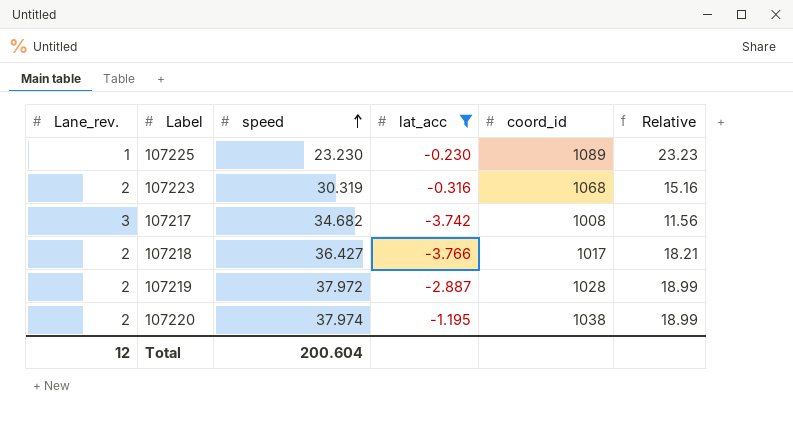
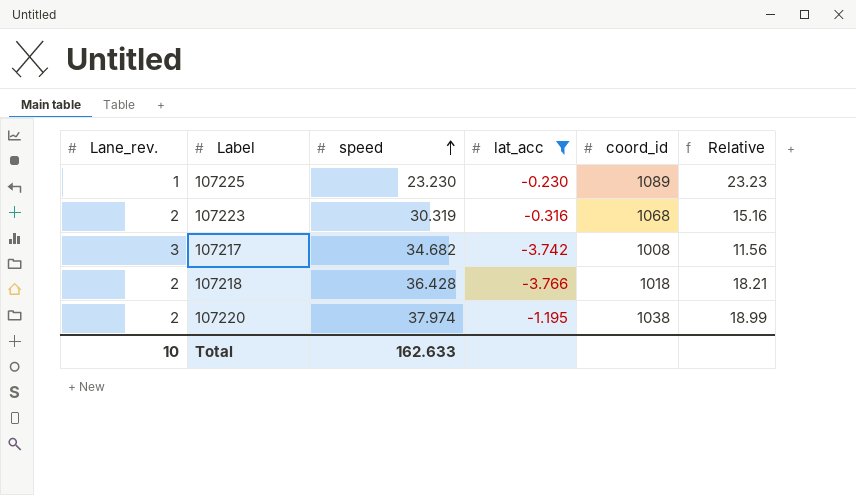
row 107219: 2 | 37.972 | -2.887 | 1028 | 18.99 -> none
107218 | speed: 36.427 -> 36.428
107218 | coord_id: 1017 -> 1018
Total | Lane_rev.: 12 -> 10
Total | speed: 200.604 -> 162.633

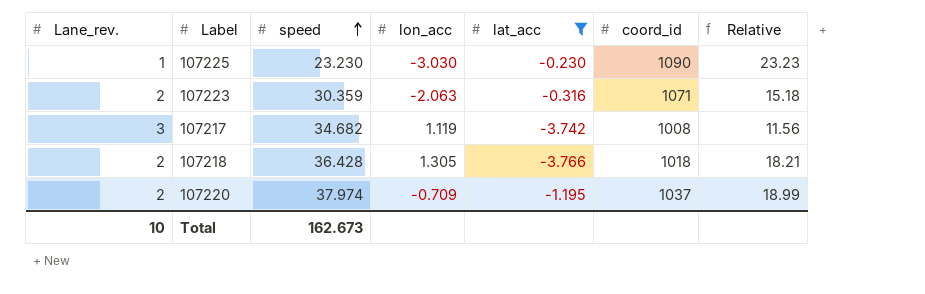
column lon_acc | position: none -> 4
107225 | coord_id: 1089 -> 1090
107223 | speed: 30.319 -> 30.359
107223 | coord_id: 1068 -> 1071
107223 | Relative: 15.16 -> 15.18
107220 | coord_id: 1038 -> 1037
Total | speed: 162.633 -> 162.673

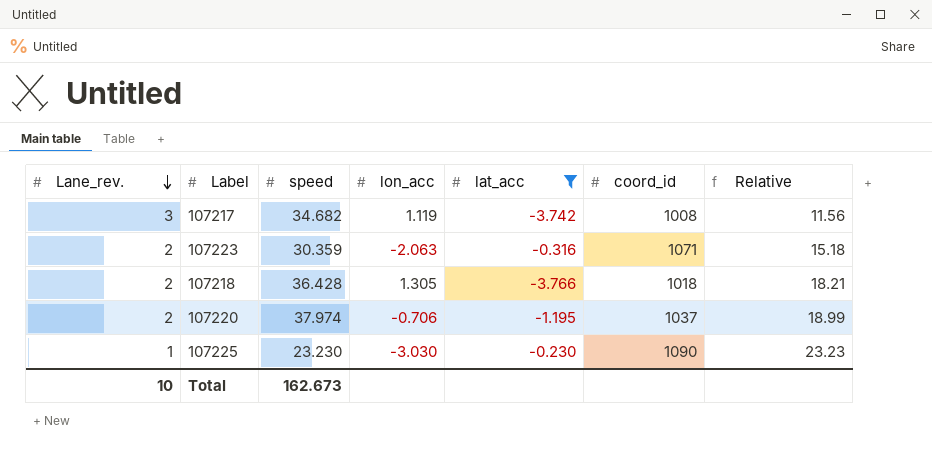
row order: speed ascending -> Lane_rev. descending
107220 | lon_acc: -0.709 -> -0.706

